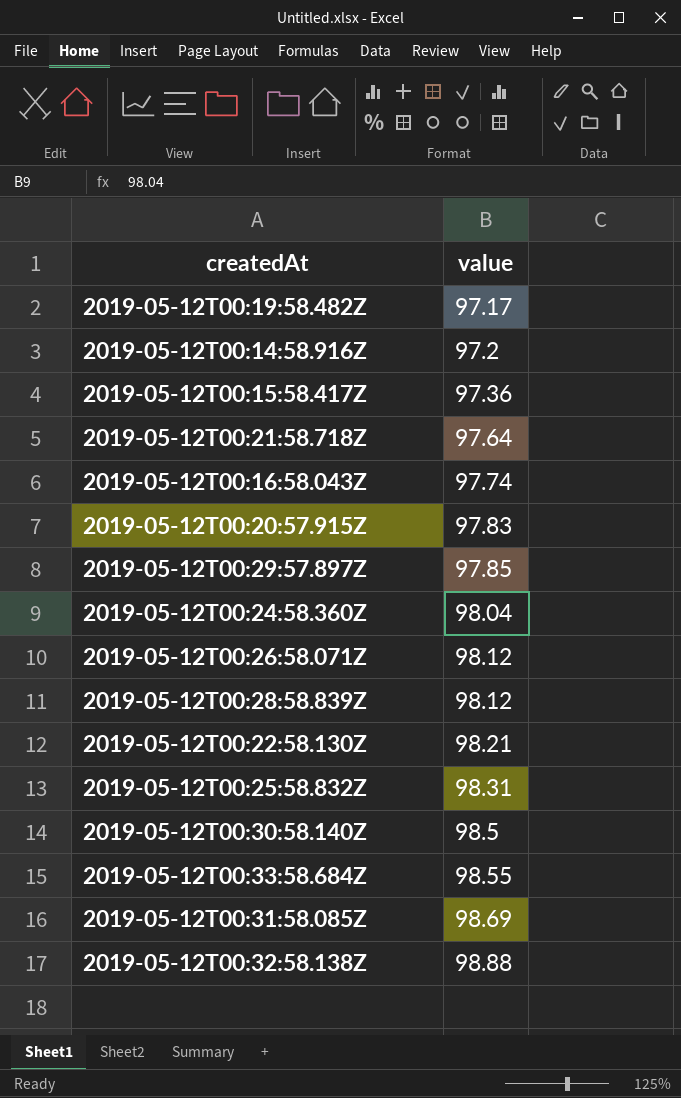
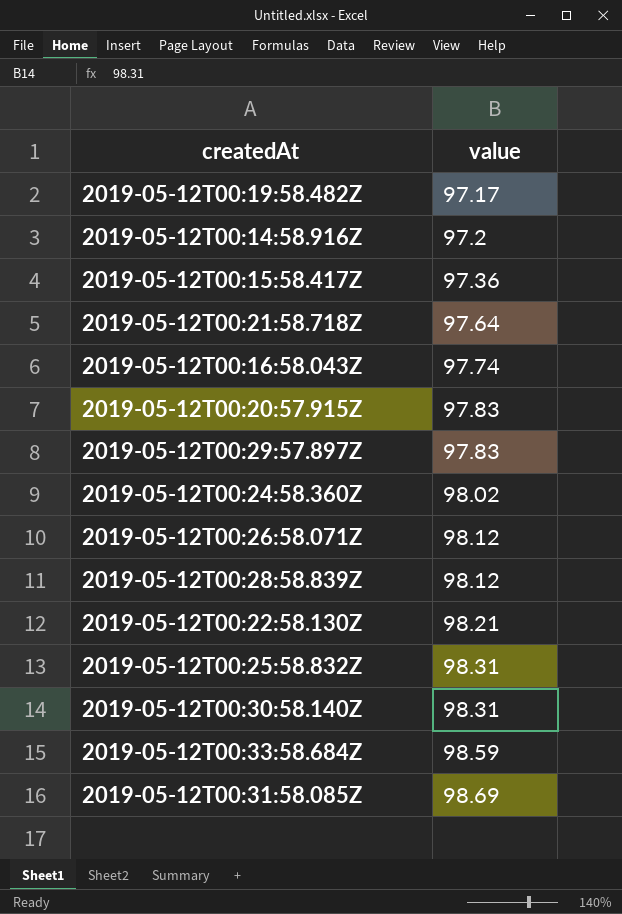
row 2019-05-12T00:32:58.138Z: 98.88 -> none
2019-05-12T00:29:57.897Z | value: 97.85 -> 97.83
2019-05-12T00:24:58.360Z | value: 98.04 -> 98.02
2019-05-12T00:30:58.140Z | value: 98.5 -> 98.31
2019-05-12T00:33:58.684Z | value: 98.55 -> 98.59

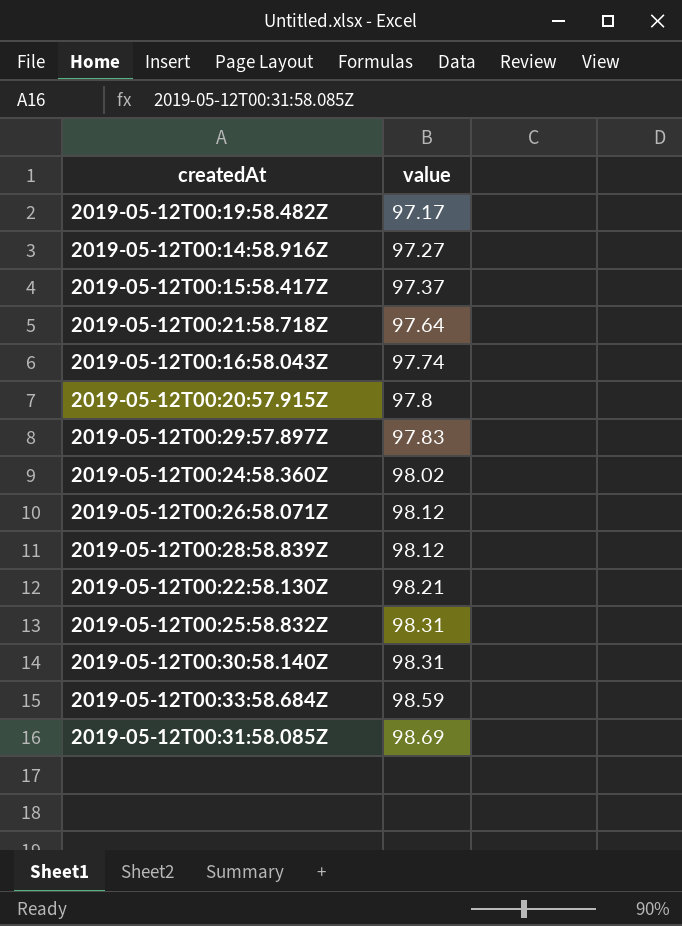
2019-05-12T00:14:58.916Z | value: 97.2 -> 97.27
2019-05-12T00:15:58.417Z | value: 97.36 -> 97.37
2019-05-12T00:20:57.915Z | value: 97.83 -> 97.8

